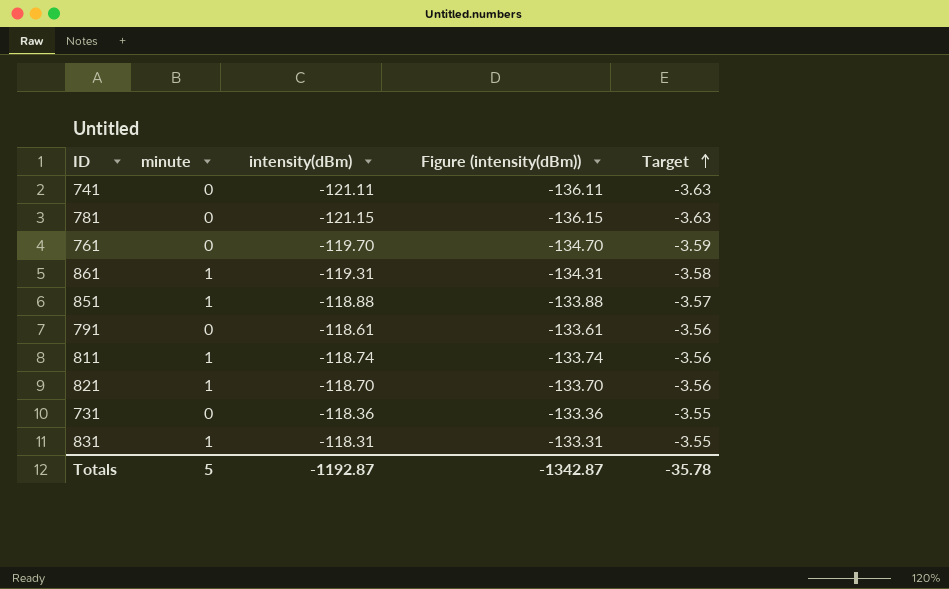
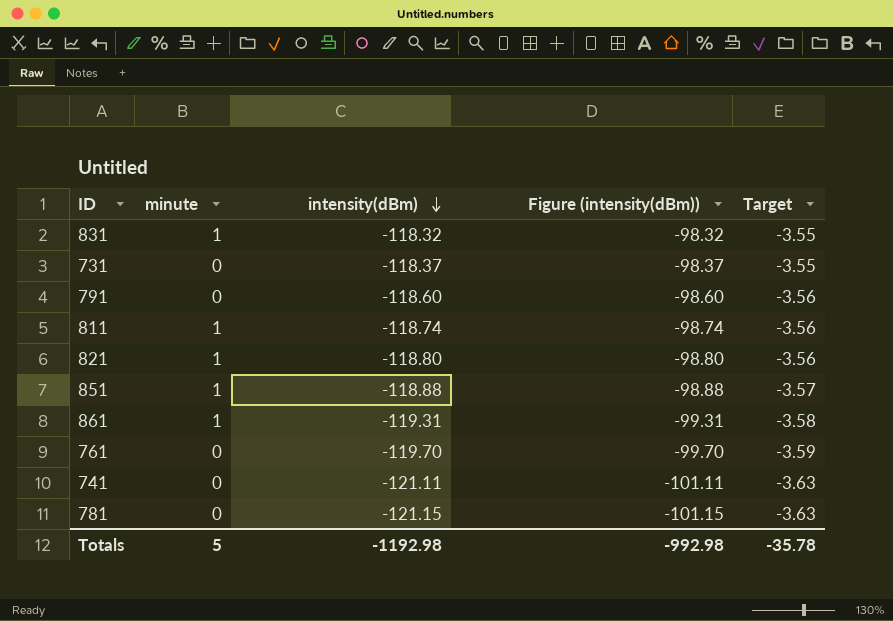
row order: Target ascending -> intensity(dBm) descending
column Figure (intensity(dBm)) | formula: [intensity(dBm)] - 15 -> [intensity(dBm)] + 20
831 | intensity(dBm): -118.31 -> -118.32
731 | intensity(dBm): -118.36 -> -118.37
791 | intensity(dBm): -118.61 -> -118.60
821 | intensity(dBm): -118.70 -> -118.80
Totals | intensity(dBm): -1192.87 -> -1192.98
Totals | Figure (intensity(dBm)): -1342.87 -> -992.98

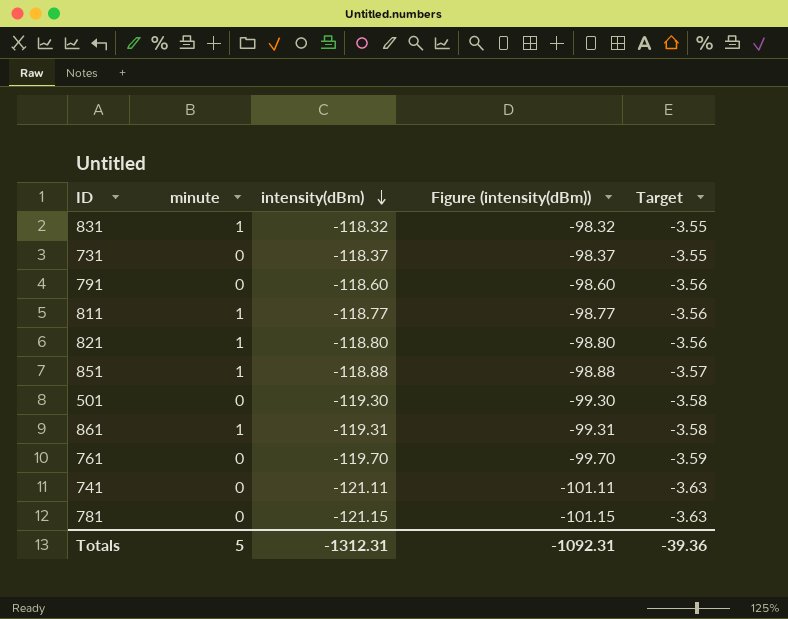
811 | intensity(dBm): -118.74 -> -118.77
811 | Figure (intensity(dBm)): -98.74 -> -98.77
row 501: none -> 0 | -119.30 | -99.30 | -3.58
Totals | intensity(dBm): -1192.98 -> -1312.31
Totals | Figure (intensity(dBm)): -992.98 -> -1092.31
Totals | Target: -35.78 -> -39.36

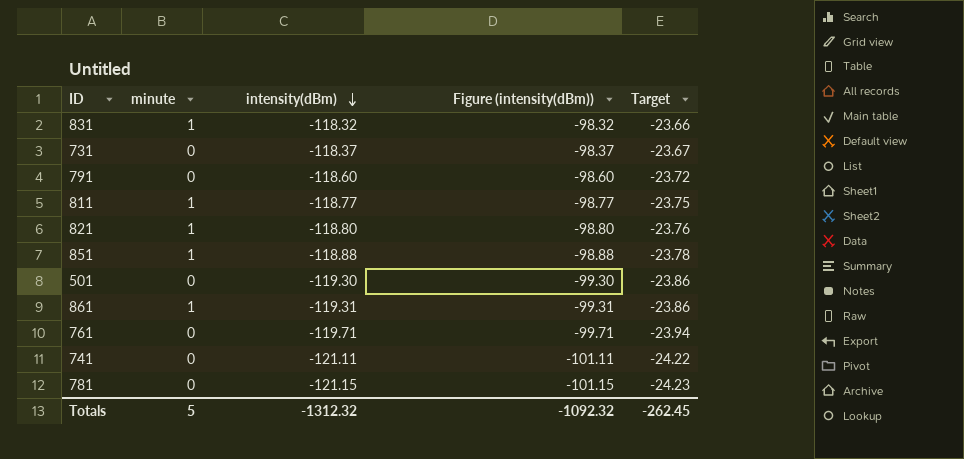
column Target | formula: [intensity(dBm)] * 0.03 -> [intensity(dBm)] * 0.2
761 | intensity(dBm): -119.70 -> -119.71
761 | Figure (intensity(dBm)): -99.70 -> -99.71
Totals | intensity(dBm): -1312.31 -> -1312.32
Totals | Figure (intensity(dBm)): -1092.31 -> -1092.32
Totals | Target: -39.36 -> -262.45

